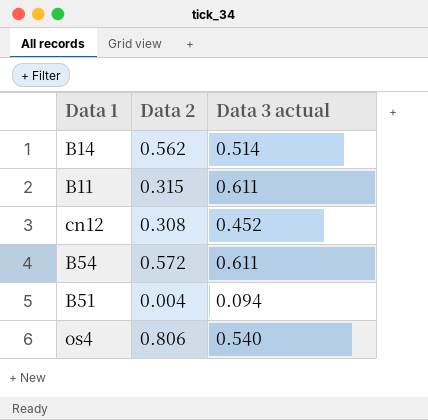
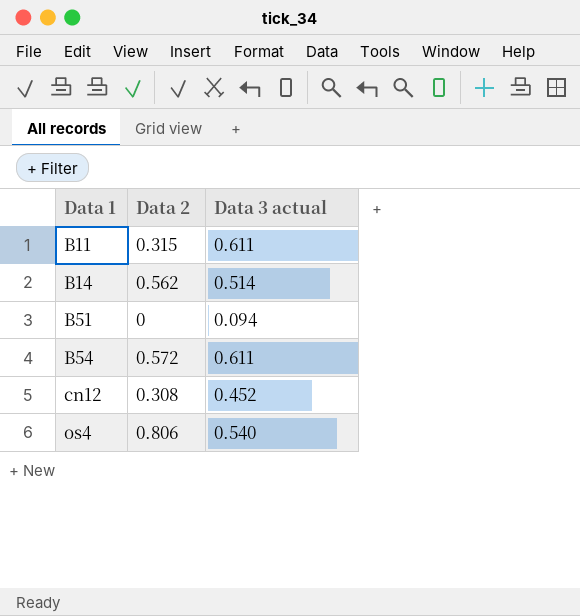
row order: none -> Data 1 ascending
B51 | Data 2: 0.004 -> 0

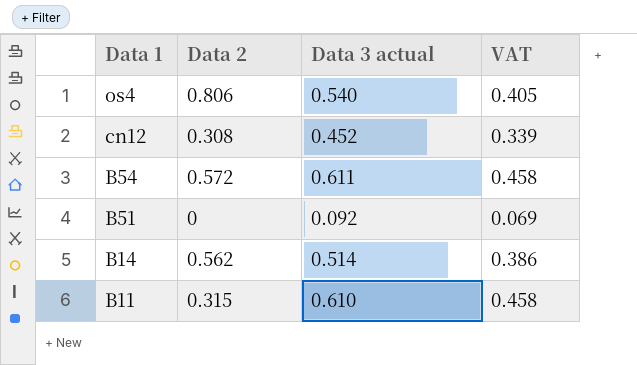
row order: Data 1 ascending -> Data 1 descending
column VAT | formula: none -> [Data 3 actual] * 0.75
B51 | Data 3 actual: 0.094 -> 0.092
B11 | Data 3 actual: 0.611 -> 0.610

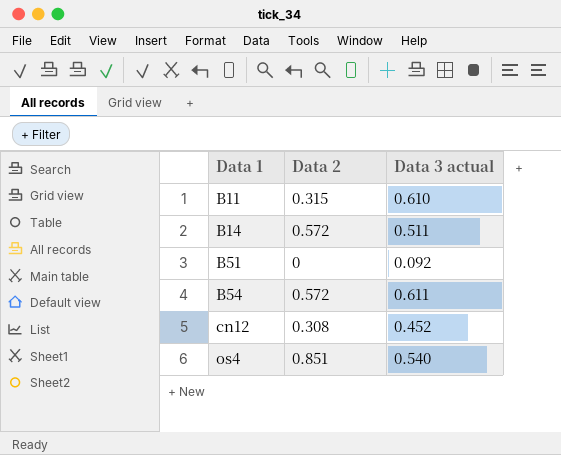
row order: Data 1 descending -> Data 1 ascending
column VAT | formula: [Data 3 actual] * 0.75 -> none
B14 | Data 2: 0.562 -> 0.572
B14 | Data 3 actual: 0.514 -> 0.511
os4 | Data 2: 0.806 -> 0.851

